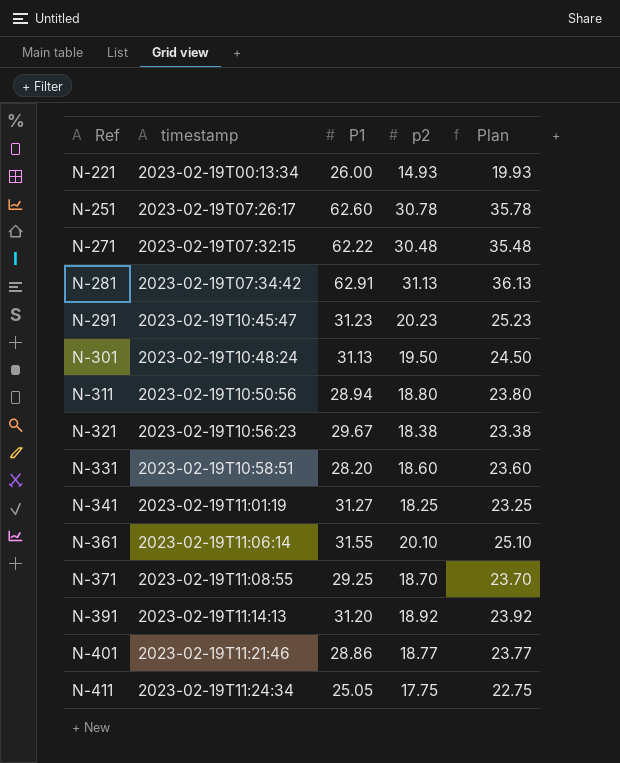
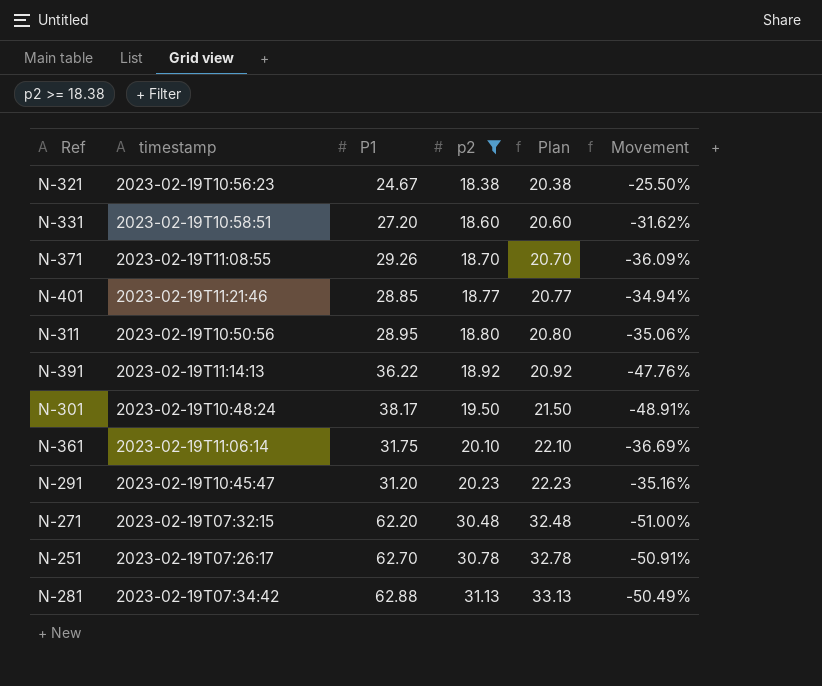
filter: none -> p2 >= 18.38
row order: Ref ascending -> p2 ascending
column Plan | formula: [p2] + 5 -> [p2] + 2
column Movement | formula: none -> ([p2] - [P1]) / [P1]
N-321 | P1: 29.67 -> 24.67
N-331 | P1: 28.20 -> 27.20
N-371 | P1: 29.25 -> 29.26
N-401 | P1: 28.86 -> 28.85
N-311 | P1: 28.94 -> 28.95
N-391 | P1: 31.20 -> 36.22
N-301 | P1: 31.13 -> 38.17
N-361 | P1: 31.55 -> 31.75
N-291 | P1: 31.23 -> 31.20
N-271 | P1: 62.22 -> 62.20
N-251 | P1: 62.60 -> 62.70
N-281 | P1: 62.91 -> 62.88

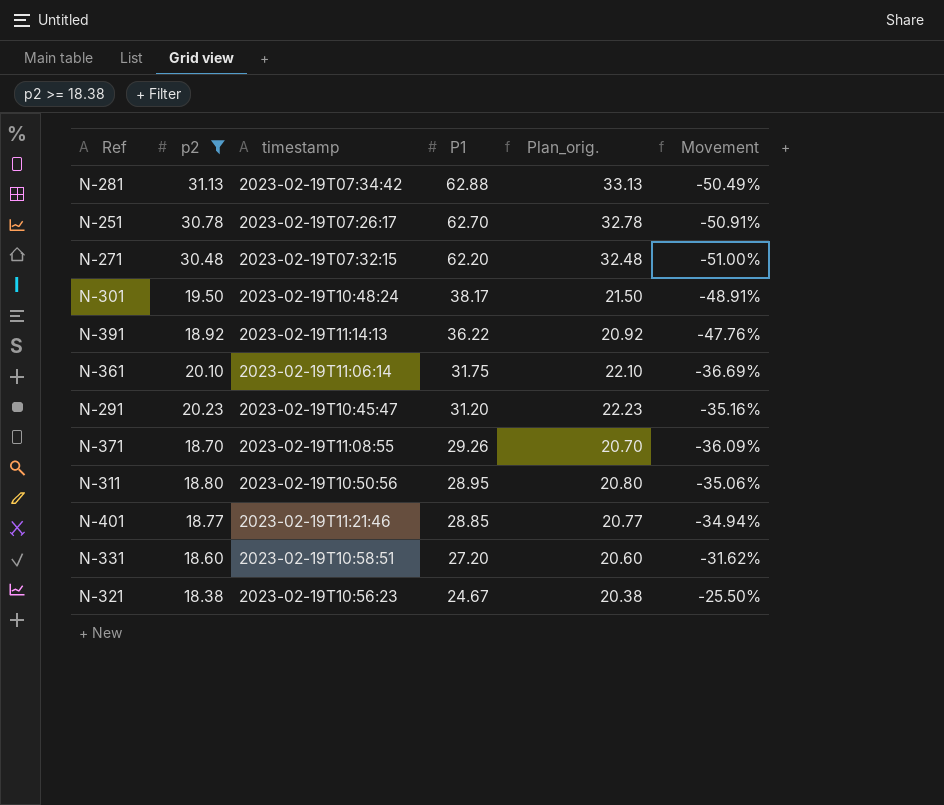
row order: p2 ascending -> P1 descending
column p2 | position: 4 -> 2
column name: Plan -> Plan_orig.

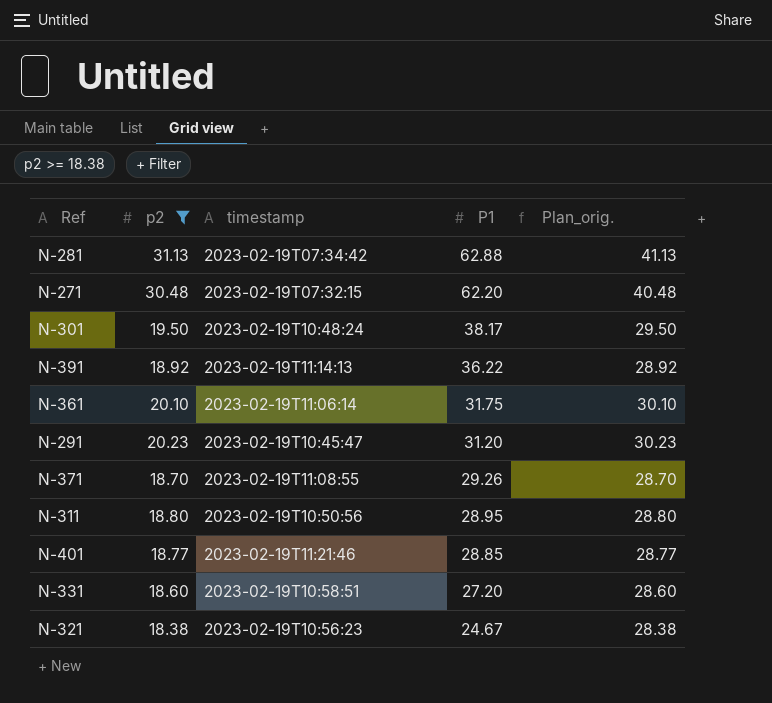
column Movement | formula: ([p2] - [P1]) / [P1] -> none
column Plan_orig. | formula: [p2] + 2 -> [p2] + 10
row N-251: 30.78 | 2023-02-19T07:26:17 | 62.70 | 32.78 | -50.91% -> none

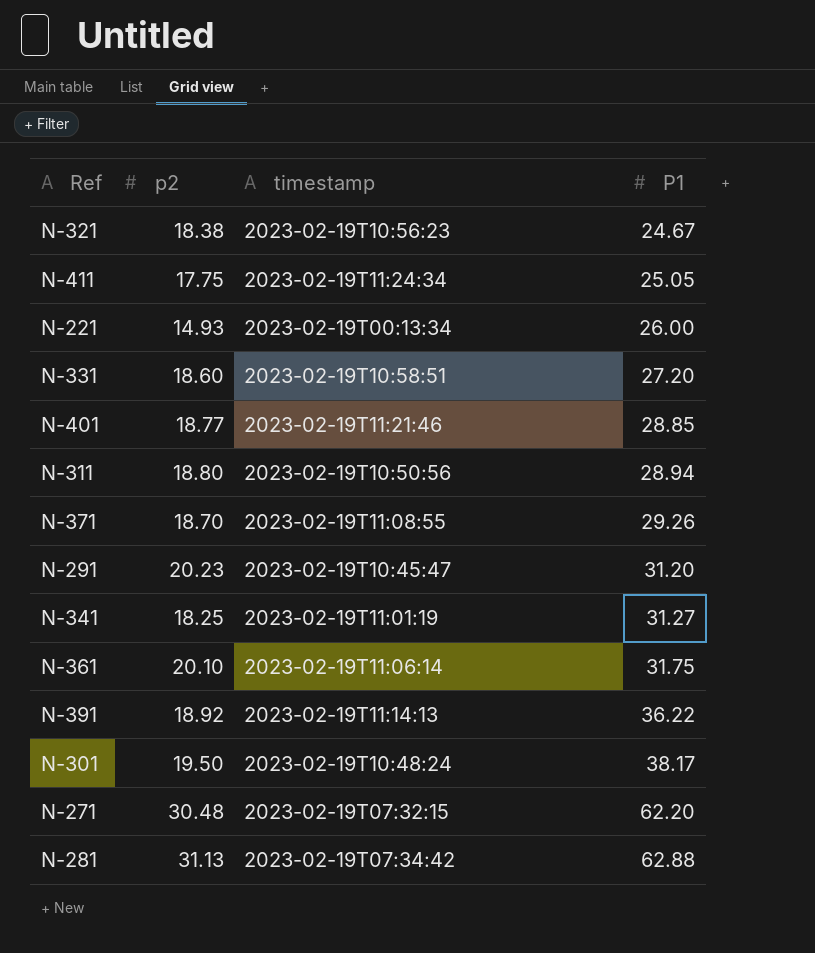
filter: p2 >= 18.38 -> none
row order: P1 descending -> P1 ascending
column Plan_orig. | formula: [p2] + 10 -> none
N-311 | P1: 28.95 -> 28.94

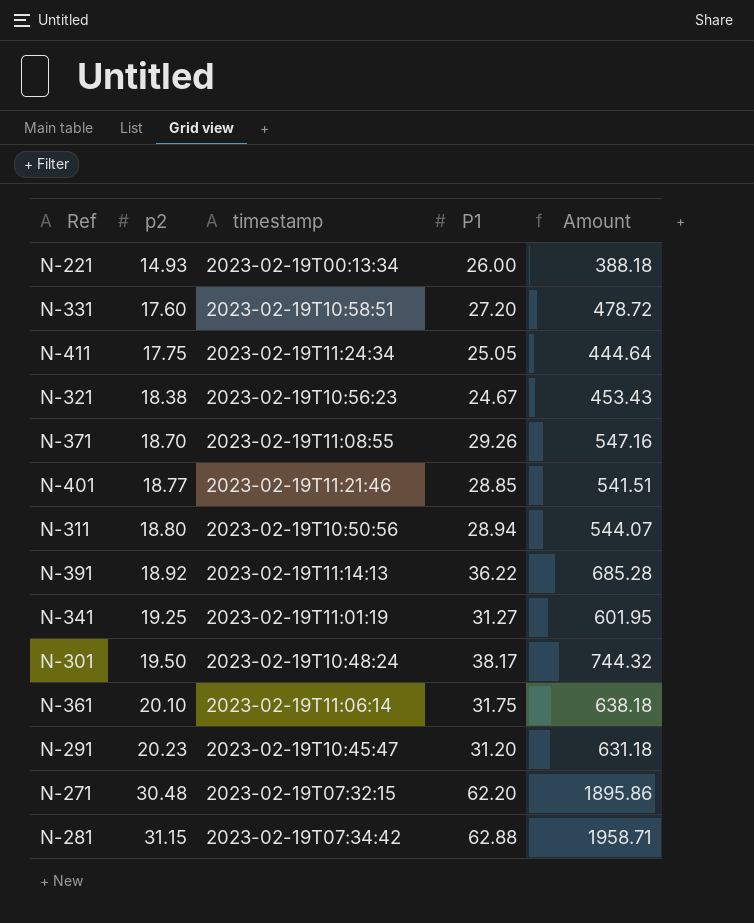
row order: P1 ascending -> p2 ascending
column Amount | formula: none -> [p2] * [P1]
N-331 | p2: 18.60 -> 17.60
N-341 | p2: 18.25 -> 19.25
N-281 | p2: 31.13 -> 31.15

